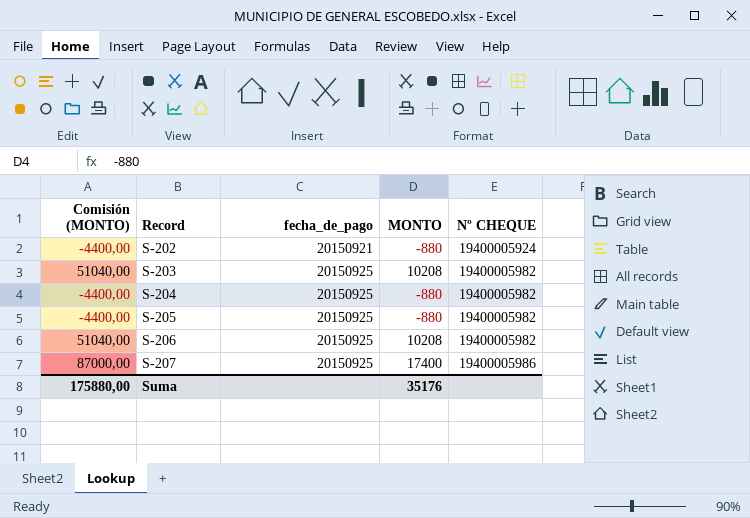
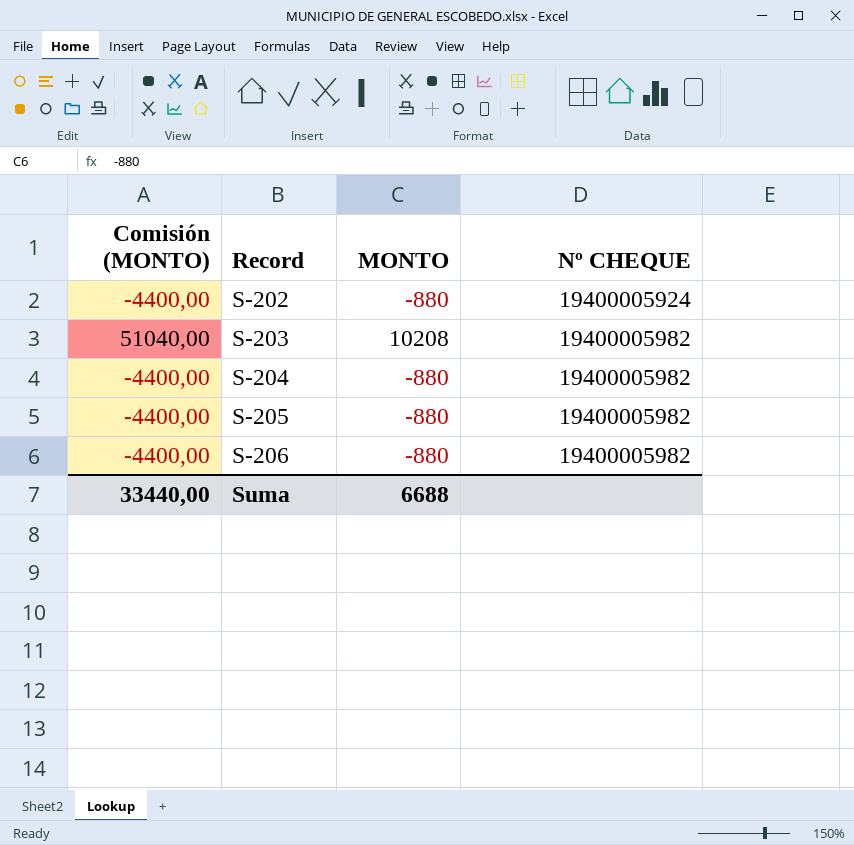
column fecha_de_pago | position: 3 -> none
row S-207: 87000,00 | 20150925 | 17400 | 19400005986 -> none
S-206 | Comisión (MONTO): 51040,00 -> -4400,00
S-206 | MONTO: 10208 -> -880
Suma | Comisión (MONTO): 175880,00 -> 33440,00
Suma | MONTO: 35176 -> 6688

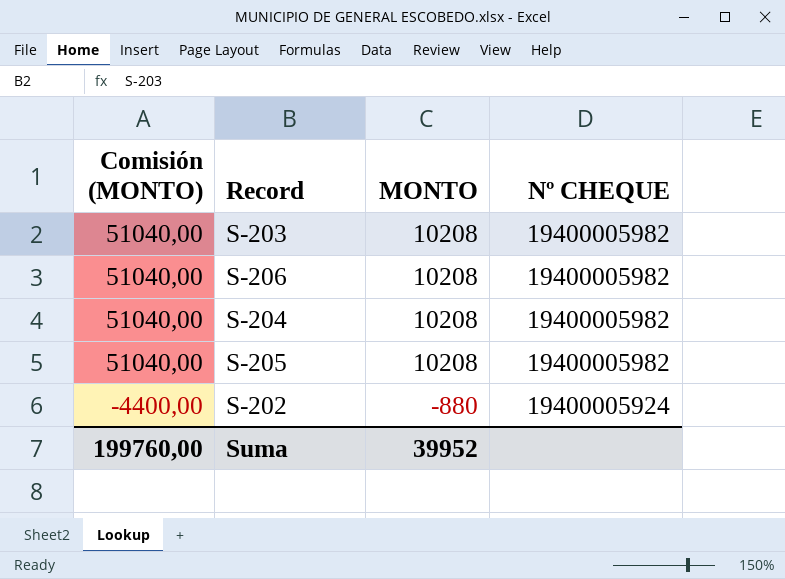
row order: Record ascending -> Comisión (MONTO) descending
S-206 | Comisión (MONTO): -4400,00 -> 51040,00
S-206 | MONTO: -880 -> 10208
S-204 | Comisión (MONTO): -4400,00 -> 51040,00
S-204 | MONTO: -880 -> 10208
S-205 | Comisión (MONTO): -4400,00 -> 51040,00
S-205 | MONTO: -880 -> 10208
Suma | Comisión (MONTO): 33440,00 -> 199760,00
Suma | MONTO: 6688 -> 39952

